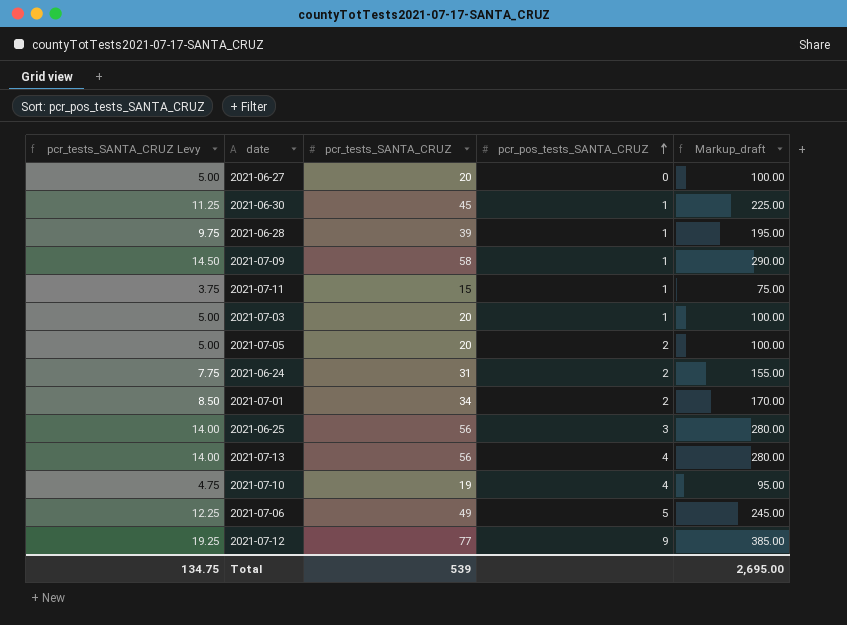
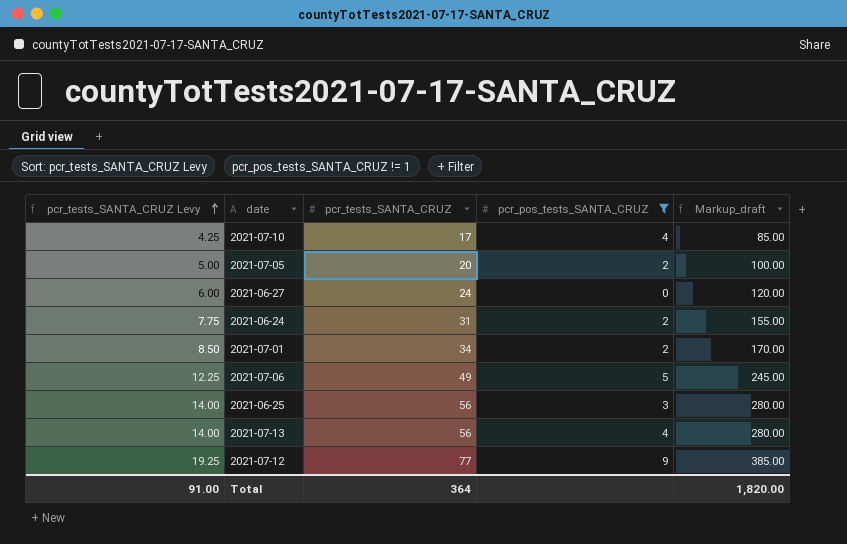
filter: none -> pcr_pos_tests_SANTA_CRUZ != 1
row order: pcr_pos_tests_SANTA_CRUZ ascending -> pcr_tests_SANTA_CRUZ Levy ascending
2021-07-10 | pcr_tests_SANTA_CRUZ Levy: 4.75 -> 4.25
2021-07-10 | pcr_tests_SANTA_CRUZ: 19 -> 17
2021-07-10 | Markup_draft: 95.00 -> 85.00
2021-06-27 | pcr_tests_SANTA_CRUZ Levy: 5.00 -> 6.00
2021-06-27 | pcr_tests_SANTA_CRUZ: 20 -> 24
2021-06-27 | Markup_draft: 100.00 -> 120.00
Total | pcr_tests_SANTA_CRUZ Levy: 134.75 -> 91.00
Total | pcr_tests_SANTA_CRUZ: 539 -> 364
Total | Markup_draft: 2,695.00 -> 1,820.00

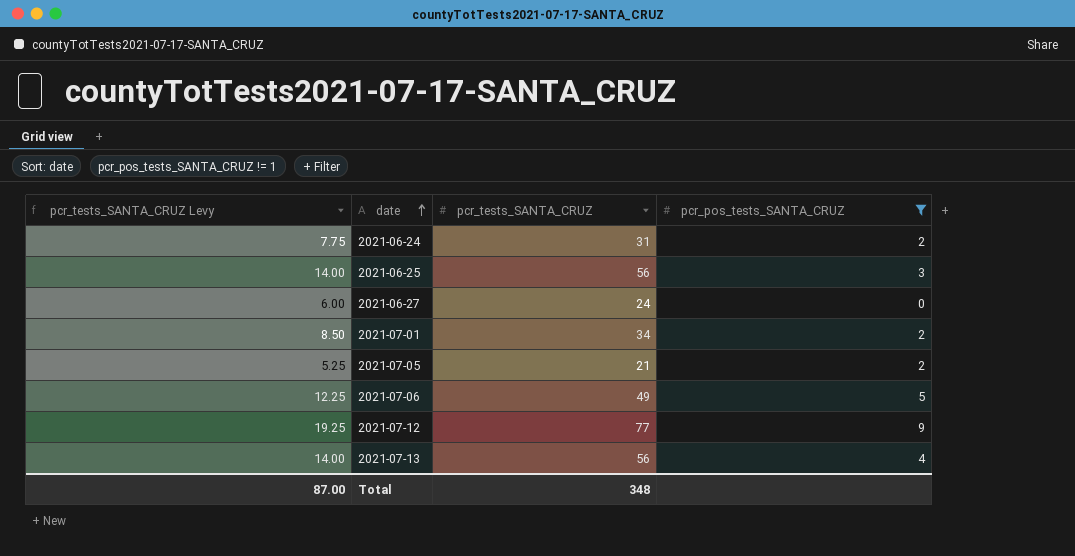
row order: pcr_tests_SANTA_CRUZ Levy ascending -> date ascending
column Markup_draft | formula: [pcr_tests_SANTA_CRUZ] * 5 -> none
row 2021-07-10: 4.25 | 17 | 4 | 85.00 -> none
2021-07-05 | pcr_tests_SANTA_CRUZ Levy: 5.00 -> 5.25
2021-07-05 | pcr_tests_SANTA_CRUZ: 20 -> 21
Total | pcr_tests_SANTA_CRUZ Levy: 91.00 -> 87.00
Total | pcr_tests_SANTA_CRUZ: 364 -> 348

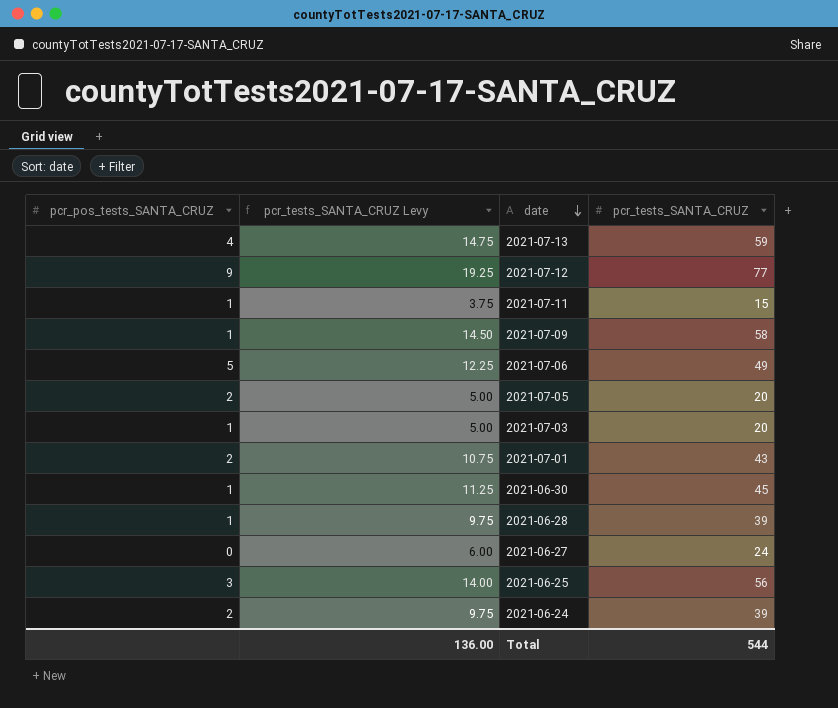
filter: pcr_pos_tests_SANTA_CRUZ != 1 -> none
row order: date ascending -> date descending
column pcr_pos_tests_SANTA_CRUZ | position: 4 -> 1
2021-07-13 | pcr_tests_SANTA_CRUZ Levy: 14.00 -> 14.75
2021-07-13 | pcr_tests_SANTA_CRUZ: 56 -> 59
2021-07-05 | pcr_tests_SANTA_CRUZ Levy: 5.25 -> 5.00
2021-07-05 | pcr_tests_SANTA_CRUZ: 21 -> 20
2021-07-01 | pcr_tests_SANTA_CRUZ Levy: 8.50 -> 10.75
2021-07-01 | pcr_tests_SANTA_CRUZ: 34 -> 43
2021-06-24 | pcr_tests_SANTA_CRUZ Levy: 7.75 -> 9.75
2021-06-24 | pcr_tests_SANTA_CRUZ: 31 -> 39
Total | pcr_tests_SANTA_CRUZ Levy: 87.00 -> 136.00
Total | pcr_tests_SANTA_CRUZ: 348 -> 544

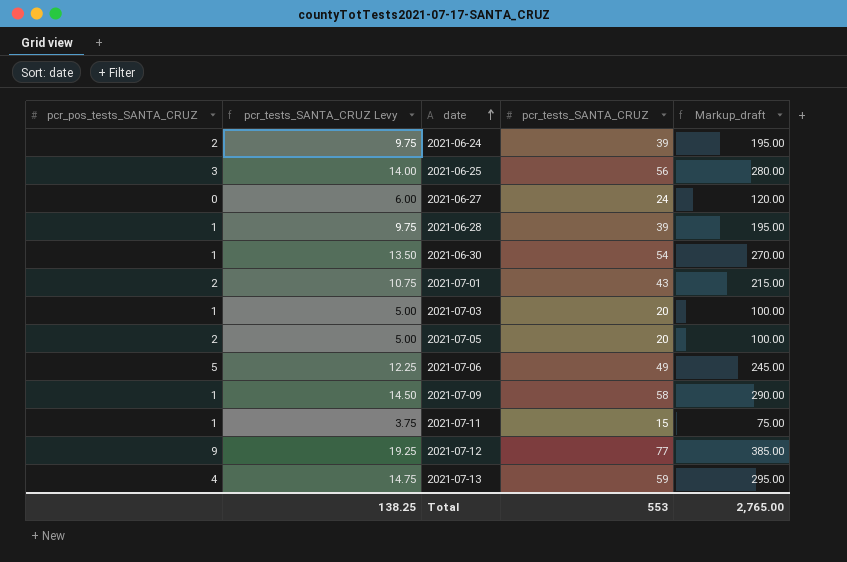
row order: date descending -> date ascending
column Markup_draft | formula: none -> [pcr_tests_SANTA_CRUZ] * 5
2021-06-30 | pcr_tests_SANTA_CRUZ Levy: 11.25 -> 13.50
2021-06-30 | pcr_tests_SANTA_CRUZ: 45 -> 54
Total | pcr_tests_SANTA_CRUZ Levy: 136.00 -> 138.25
Total | pcr_tests_SANTA_CRUZ: 544 -> 553

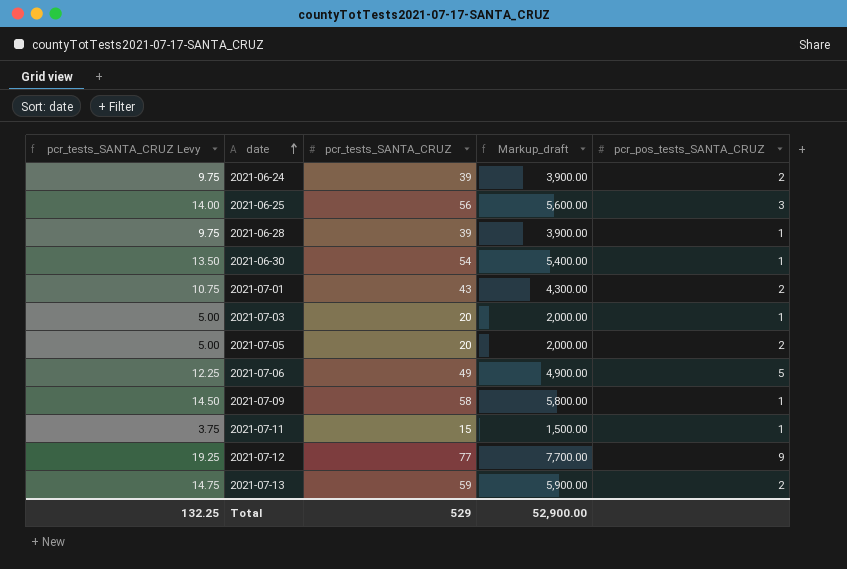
column Markup_draft | formula: [pcr_tests_SANTA_CRUZ] * 5 -> [pcr_tests_SANTA_CRUZ] * 100
column pcr_pos_tests_SANTA_CRUZ | position: 1 -> 5
row 2021-06-27: 0 | 6.00 | 24 | 120.00 -> none
2021-07-13 | pcr_pos_tests_SANTA_CRUZ: 4 -> 2
Total | pcr_tests_SANTA_CRUZ Levy: 138.25 -> 132.25
Total | pcr_tests_SANTA_CRUZ: 553 -> 529
Total | Markup_draft: 2,765.00 -> 52,900.00

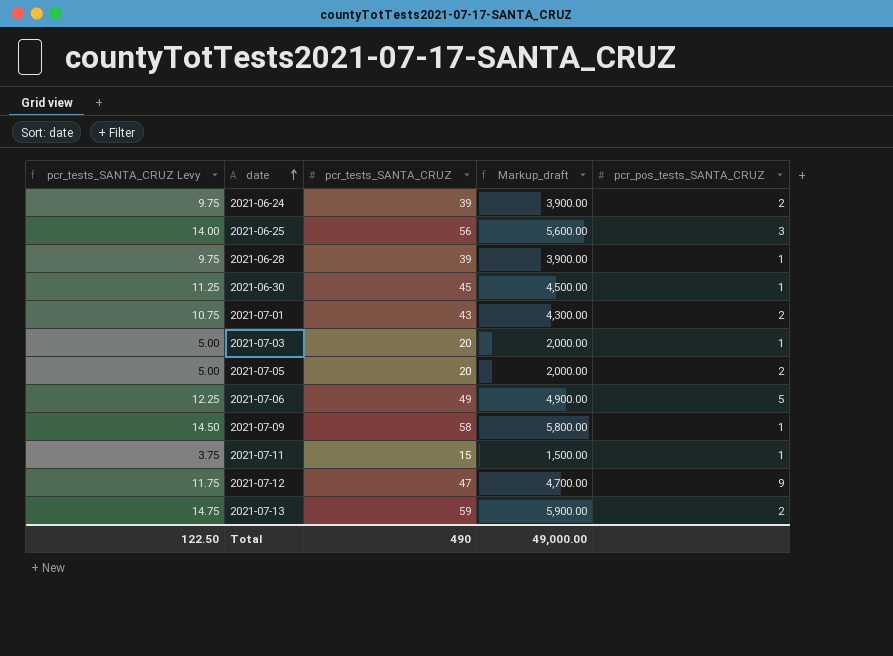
2021-06-30 | pcr_tests_SANTA_CRUZ Levy: 13.50 -> 11.25
2021-06-30 | pcr_tests_SANTA_CRUZ: 54 -> 45
2021-06-30 | Markup_draft: 5,400.00 -> 4,500.00
2021-07-12 | pcr_tests_SANTA_CRUZ Levy: 19.25 -> 11.75
2021-07-12 | pcr_tests_SANTA_CRUZ: 77 -> 47
2021-07-12 | Markup_draft: 7,700.00 -> 4,700.00
Total | pcr_tests_SANTA_CRUZ Levy: 132.25 -> 122.50
Total | pcr_tests_SANTA_CRUZ: 529 -> 490
Total | Markup_draft: 52,900.00 -> 49,000.00

